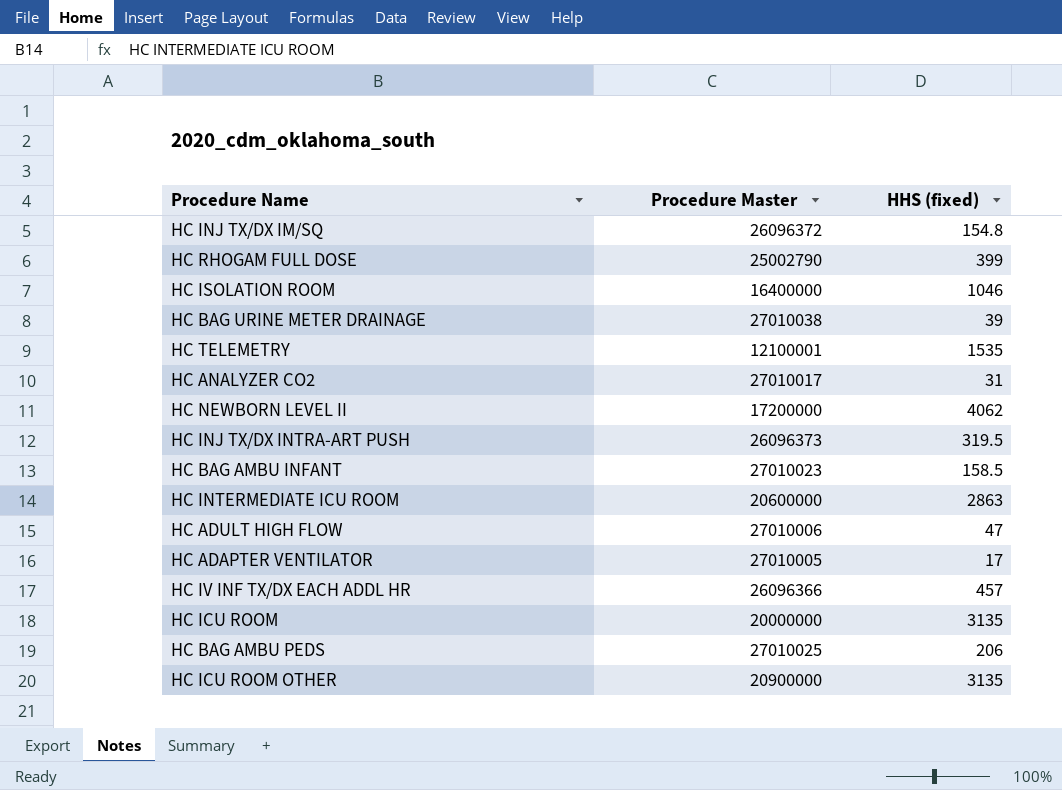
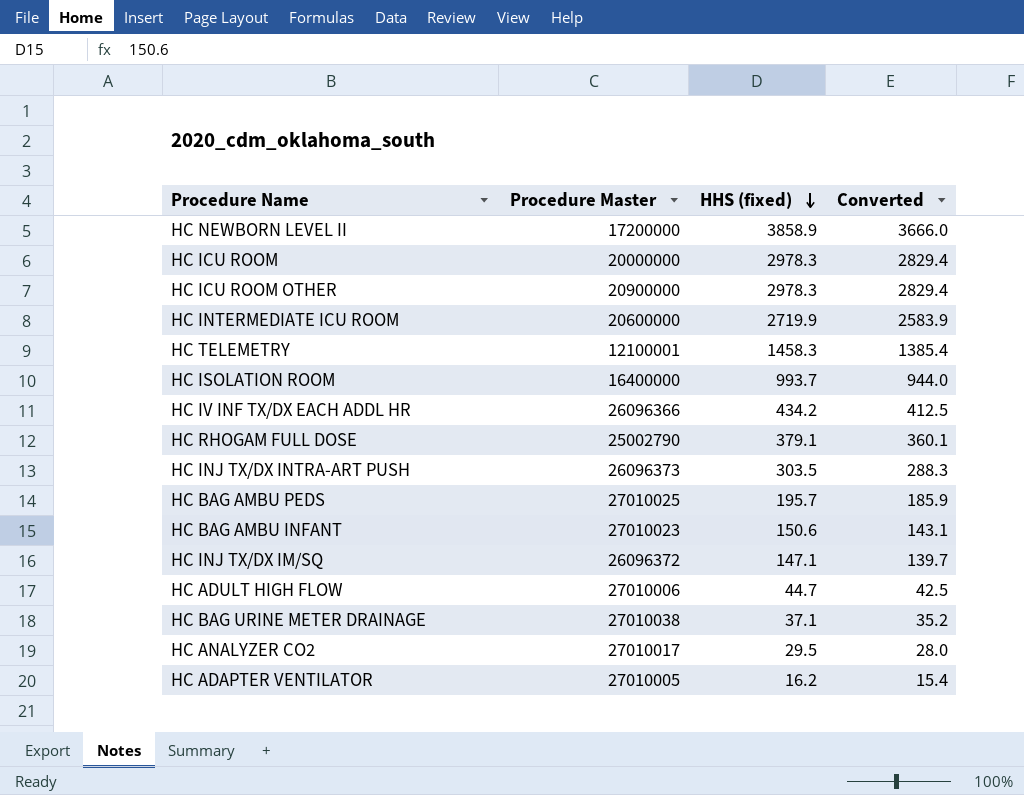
row order: none -> HHS (fixed) descending
column Converted | formula: none -> [HHS (fixed)] * 0.95
HC NEWBORN LEVEL II | HHS (fixed): 4062 -> 3858.9
HC ICU ROOM | HHS (fixed): 3135 -> 2978.3
HC ICU ROOM OTHER | HHS (fixed): 3135 -> 2978.3
HC INTERMEDIATE ICU ROOM | HHS (fixed): 2863 -> 2719.9
HC TELEMETRY | HHS (fixed): 1535 -> 1458.3
HC ISOLATION ROOM | HHS (fixed): 1046 -> 993.7
HC IV INF TX/DX EACH ADDL HR | HHS (fixed): 457 -> 434.2
HC RHOGAM FULL DOSE | HHS (fixed): 399 -> 379.1
HC INJ TX/DX INTRA-ART PUSH | HHS (fixed): 319.5 -> 303.5
HC BAG AMBU PEDS | HHS (fixed): 206 -> 195.7
HC BAG AMBU INFANT | HHS (fixed): 158.5 -> 150.6
HC INJ TX/DX IM/SQ | HHS (fixed): 154.8 -> 147.1
HC ADULT HIGH FLOW | HHS (fixed): 47 -> 44.7
HC BAG URINE METER DRAINAGE | HHS (fixed): 39 -> 37.1
HC ANALYZER CO2 | HHS (fixed): 31 -> 29.5
HC ADAPTER VENTILATOR | HHS (fixed): 17 -> 16.2

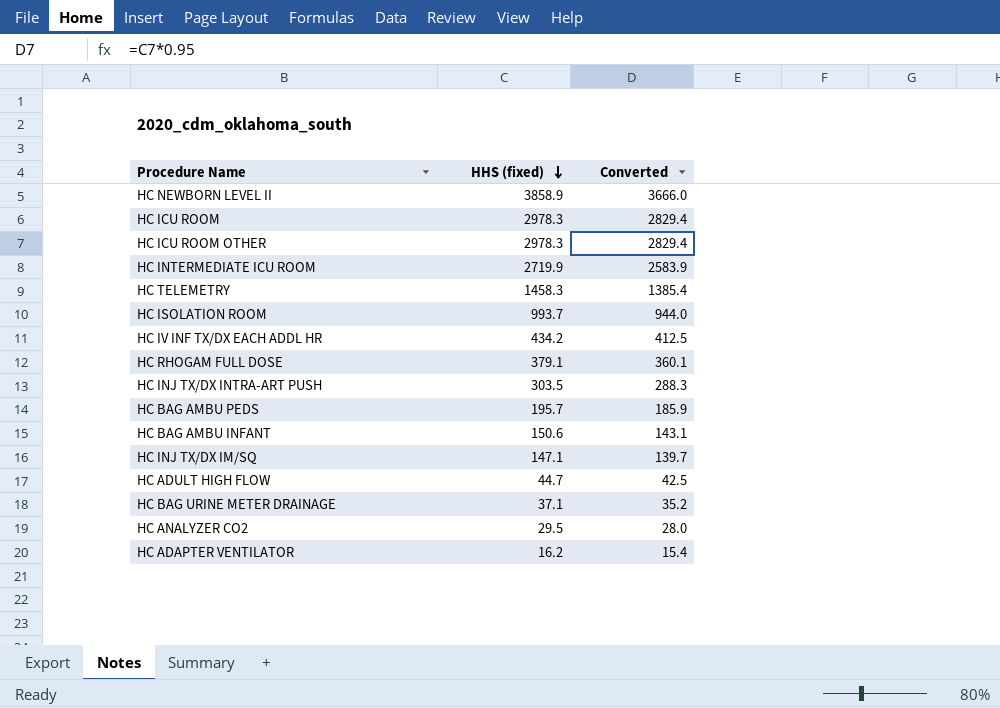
column Procedure Master | position: 2 -> none

